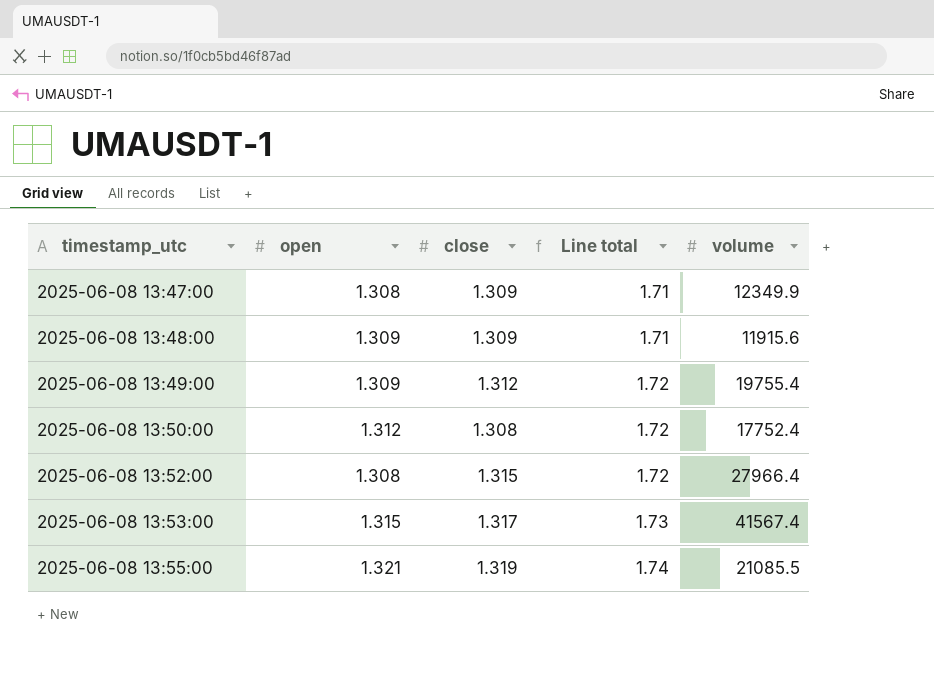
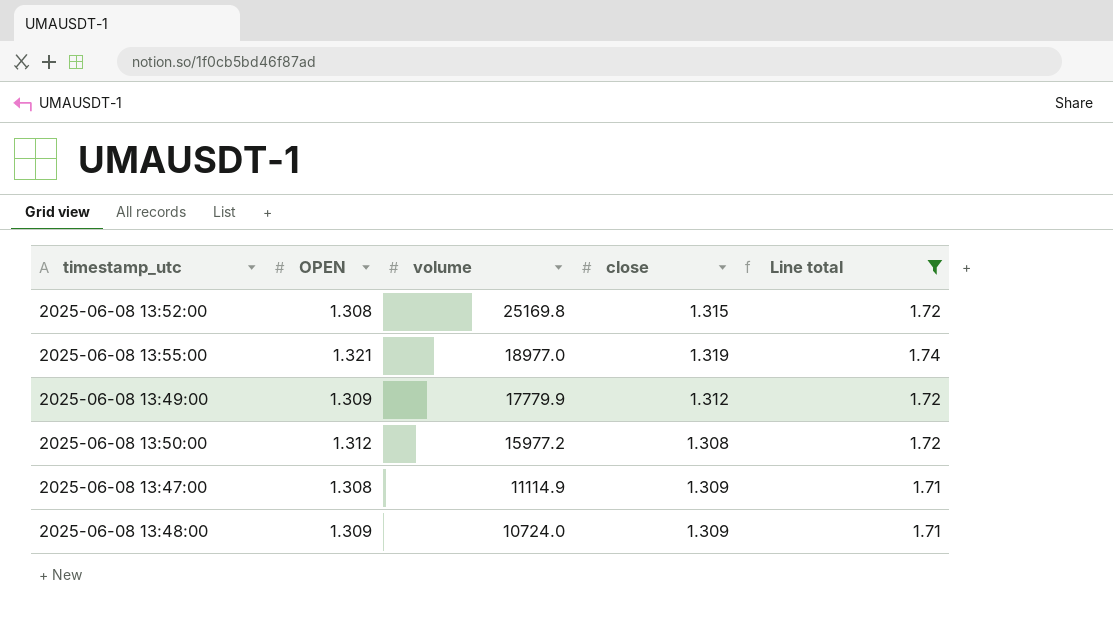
filter: none -> Line total != 1.73
row order: timestamp_utc ascending -> volume descending
column name: open -> OPEN
column volume | position: 5 -> 3
2025-06-08 13:52:00 | volume: 27966.4 -> 25169.8
2025-06-08 13:55:00 | volume: 21085.5 -> 18977.0
2025-06-08 13:49:00 | volume: 19755.4 -> 17779.9
2025-06-08 13:50:00 | volume: 17752.4 -> 15977.2
2025-06-08 13:47:00 | volume: 12349.9 -> 11114.9
2025-06-08 13:48:00 | volume: 11915.6 -> 10724.0

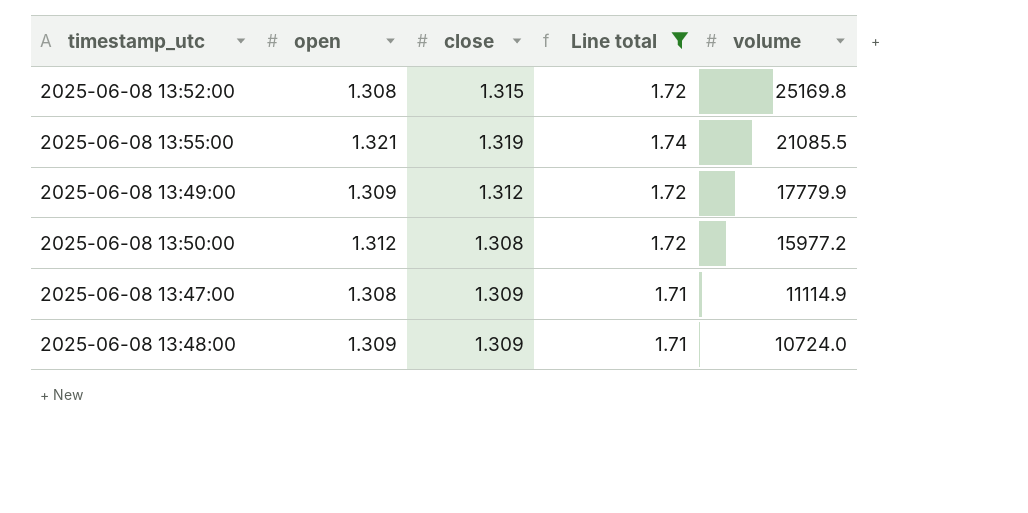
column name: OPEN -> open
column volume | position: 3 -> 5
2025-06-08 13:55:00 | volume: 18977.0 -> 21085.5

